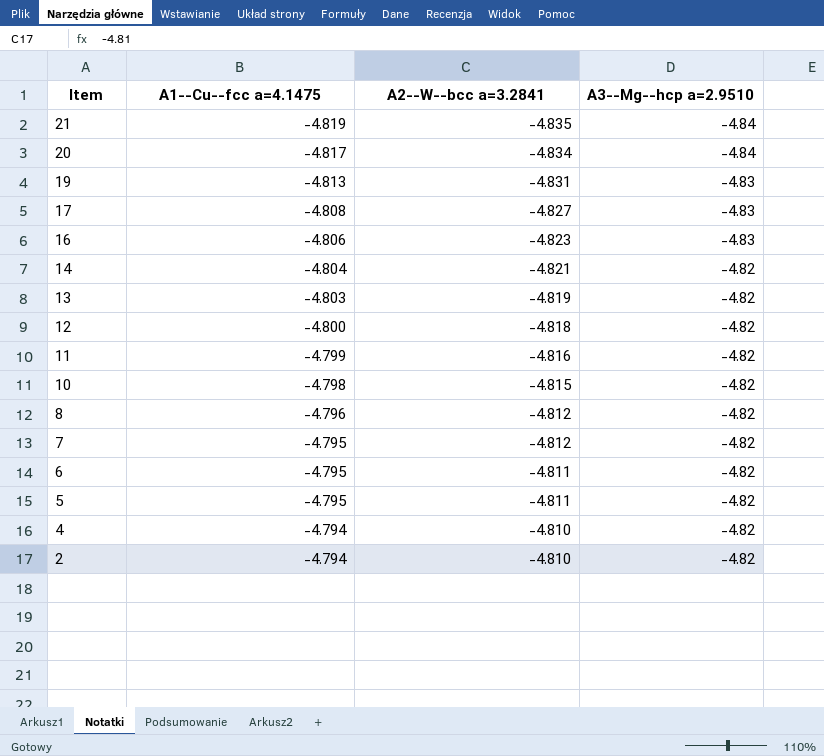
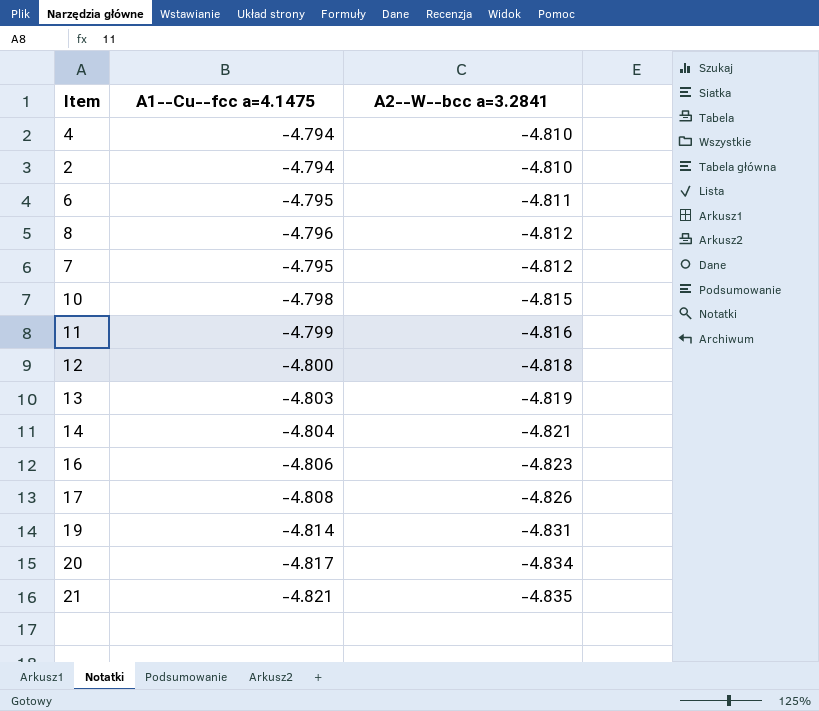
row order: Item descending -> A2--W--bcc a=3.2841 descending
column A3--Mg--hcp a=2.9510 | position: 4 -> none
row 5: -4.795 | -4.811 | -4.82 -> none
17 | A2--W--bcc a=3.2841: -4.827 -> -4.826
19 | A1--Cu--fcc a=4.1475: -4.813 -> -4.814
21 | A1--Cu--fcc a=4.1475: -4.819 -> -4.821

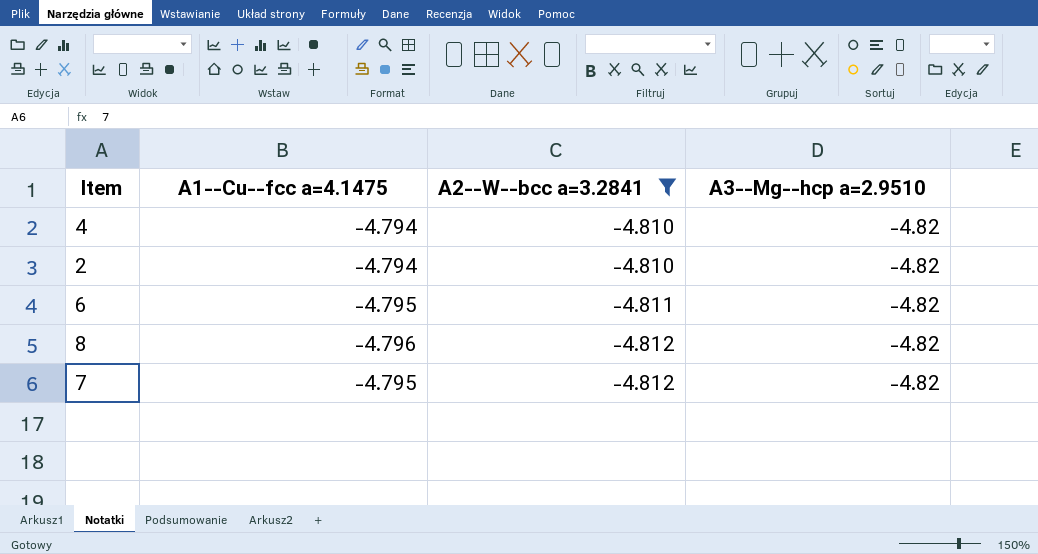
filter: none -> A2--W--bcc a=3.2841 >= -4.812
column A3--Mg--hcp a=2.9510 | position: none -> 4

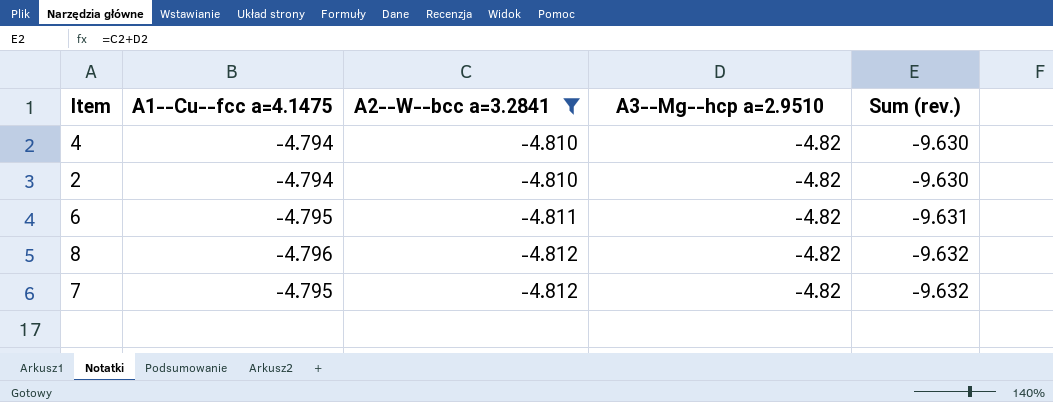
column Sum (rev.) | formula: none -> [A2--W--bcc a=3.2841] + [A3--Mg--hcp a=2.9510]

